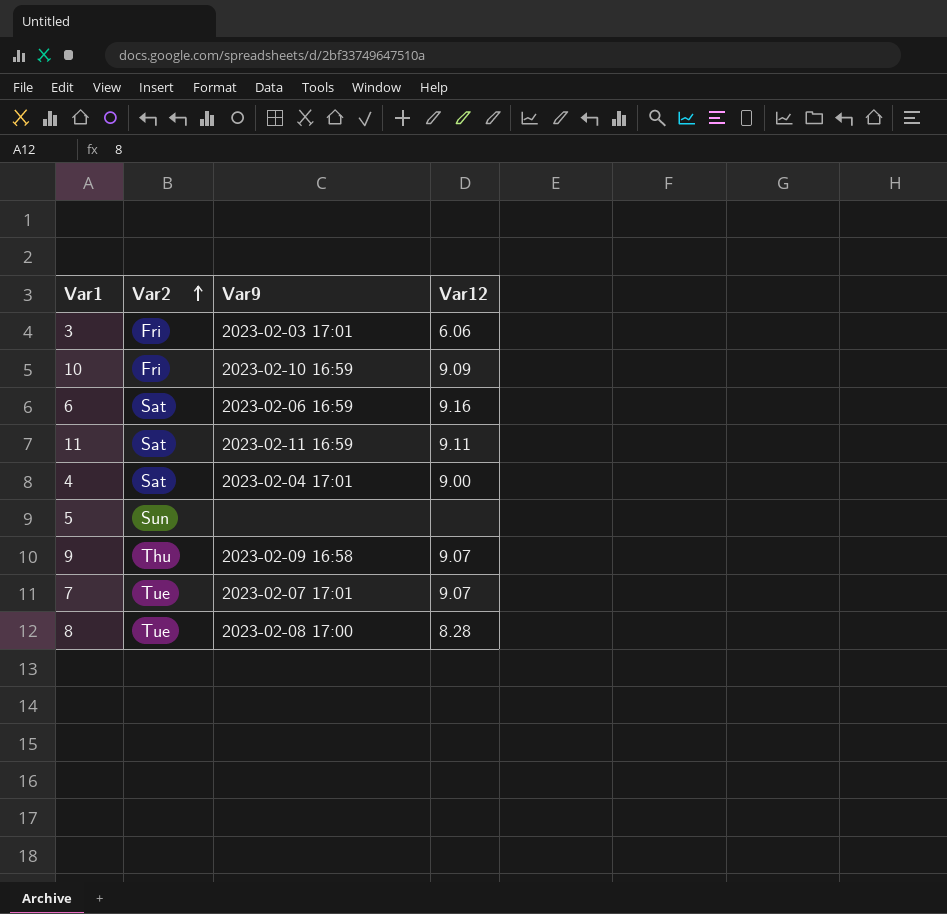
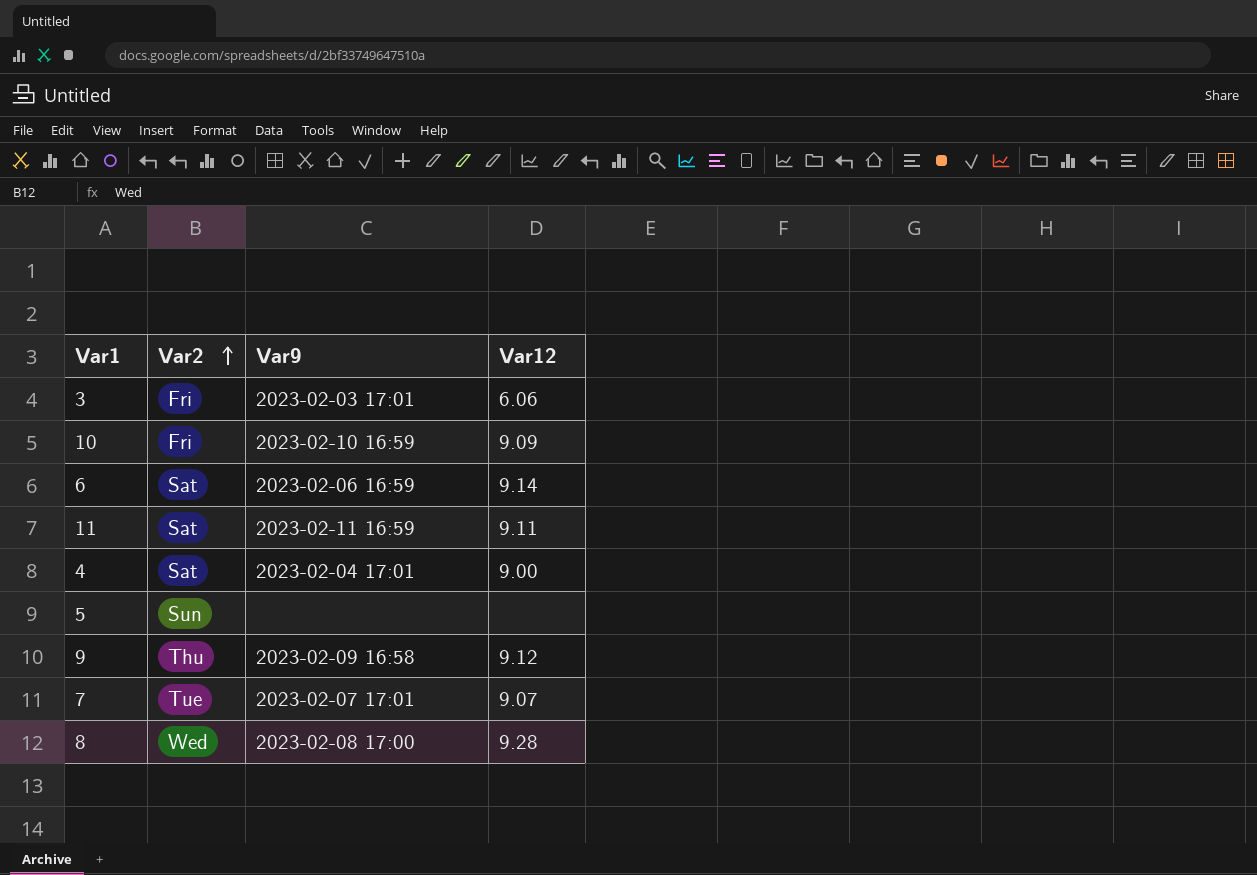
6 | Var12: 9.16 -> 9.14
9 | Var12: 9.07 -> 9.12
8 | Var2: Tue -> Wed
8 | Var12: 8.28 -> 9.28

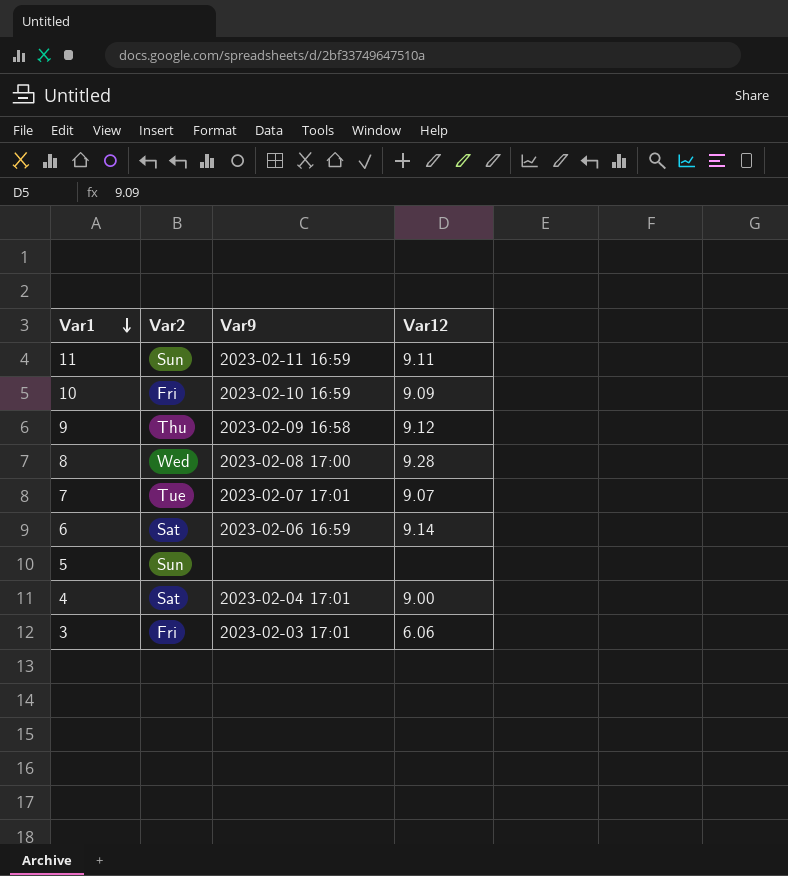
row order: Var2 ascending -> Var1 descending
11 | Var2: Sat -> Sun

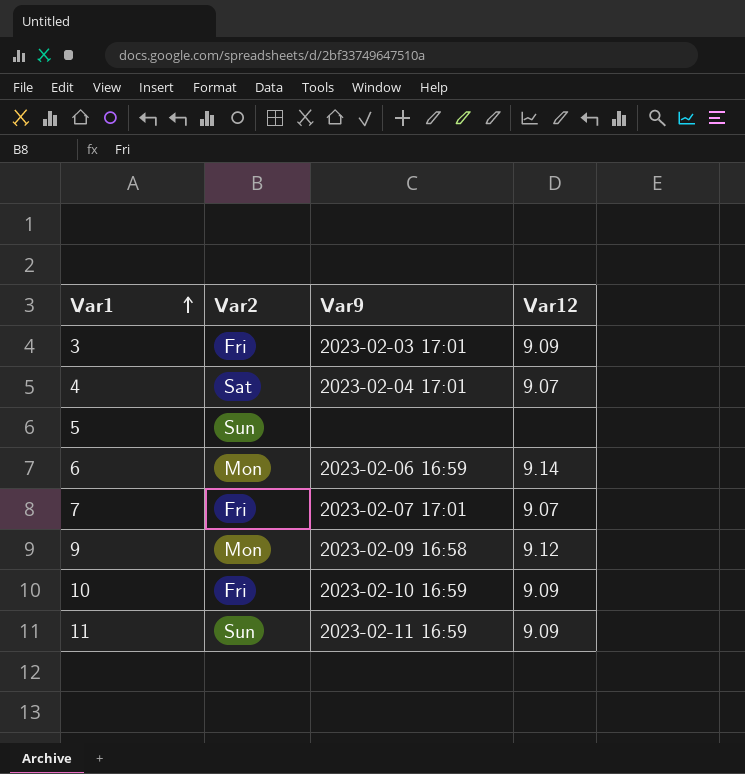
row order: Var1 descending -> Var1 ascending
row 8: Wed | 2023-02-08 17:00 | 9.28 -> none
3 | Var12: 6.06 -> 9.09
4 | Var12: 9.00 -> 9.07
6 | Var2: Sat -> Mon
7 | Var2: Tue -> Fri
9 | Var2: Thu -> Mon
11 | Var12: 9.11 -> 9.09

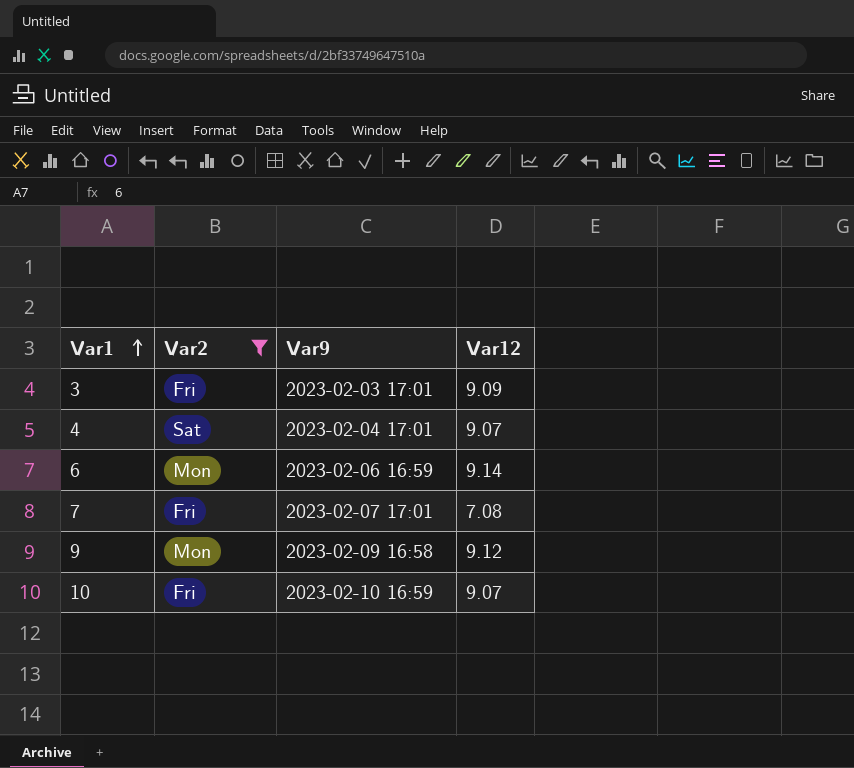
filter: none -> Var2 != Sun
7 | Var12: 9.07 -> 7.08
10 | Var12: 9.09 -> 9.07

